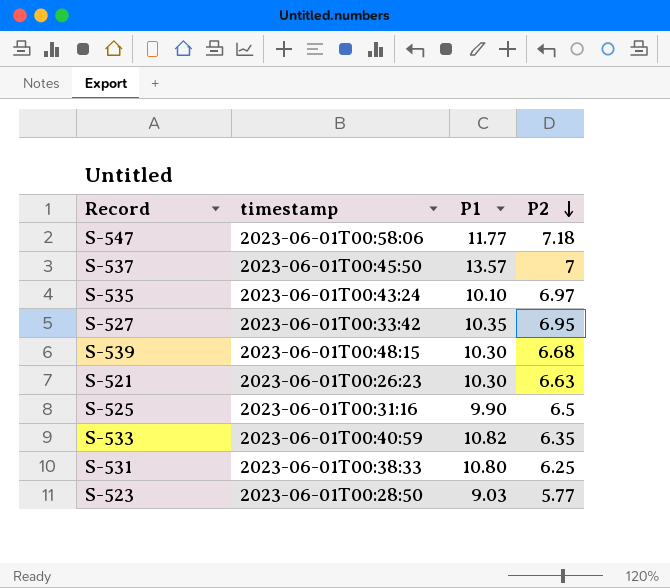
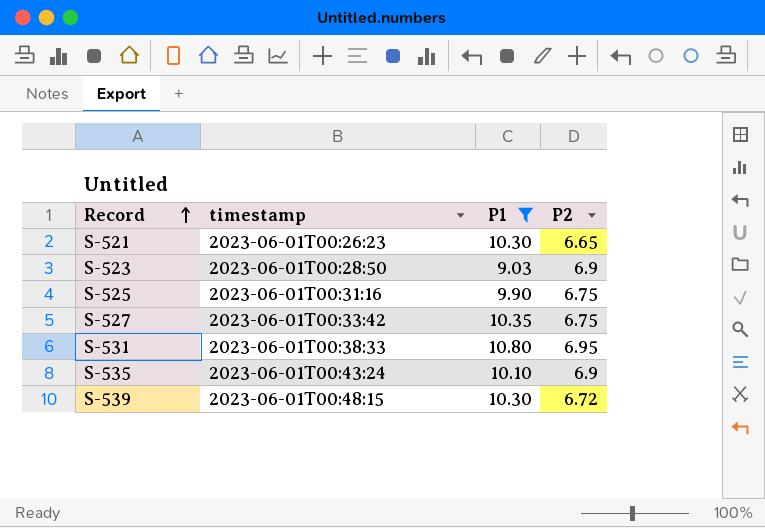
filter: none -> P1 <= 10.80
row order: P2 descending -> Record ascending
S-521 | P2: 6.63 -> 6.65
S-523 | P2: 5.77 -> 6.9
S-525 | P2: 6.5 -> 6.75
S-527 | P2: 6.95 -> 6.75
S-531 | P2: 6.25 -> 6.95
S-535 | P2: 6.97 -> 6.9
S-539 | P2: 6.68 -> 6.72

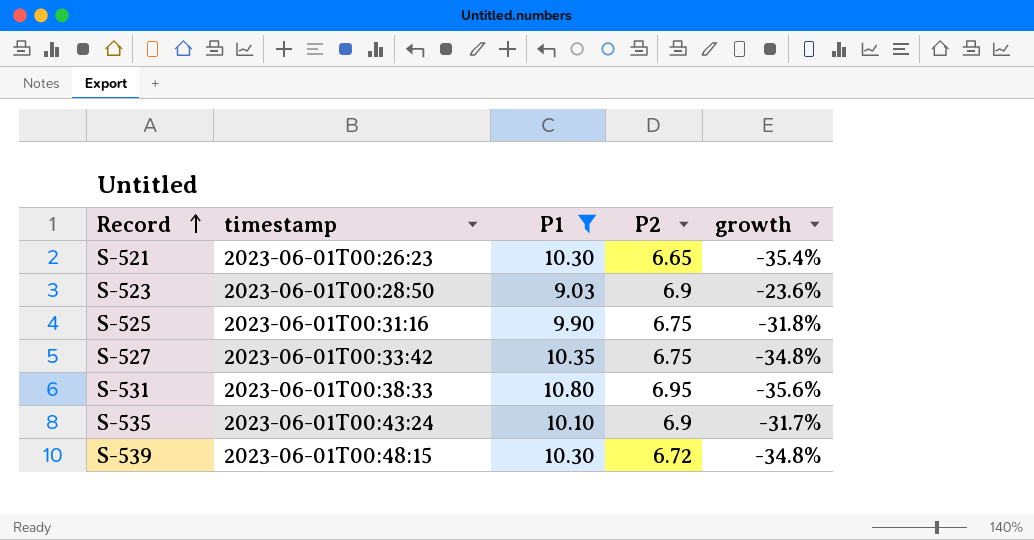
column growth | formula: none -> ([P2] - [P1]) / [P1]

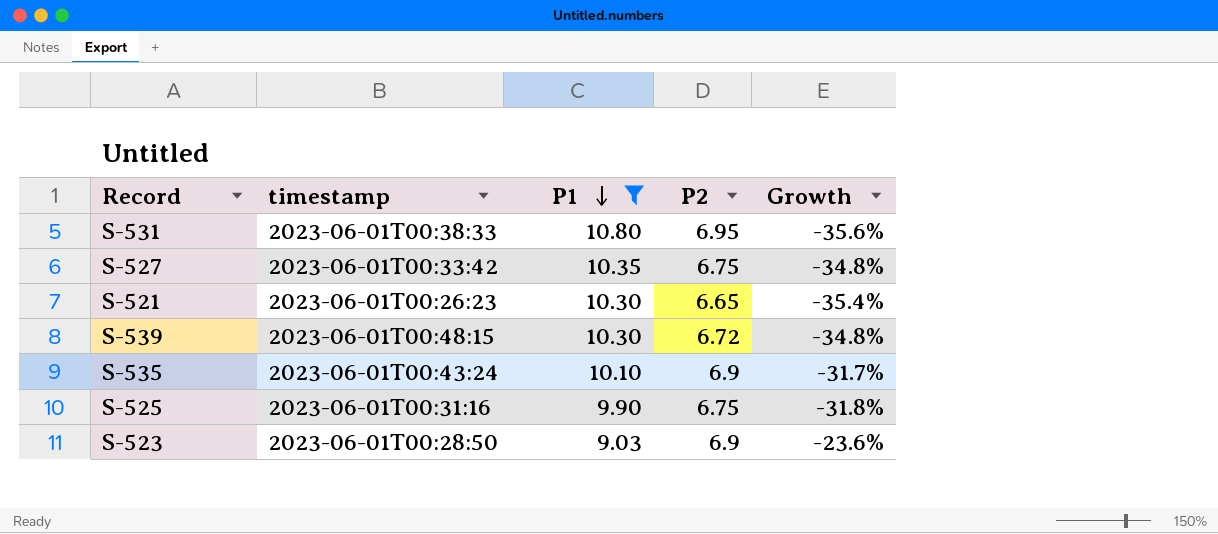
row order: Record ascending -> P1 descending
column name: growth -> Growth

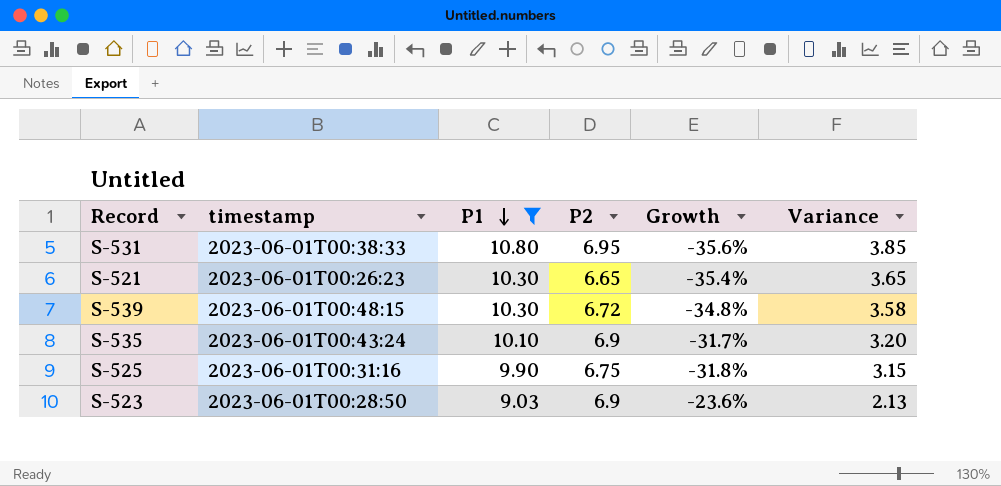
column Variance | formula: none -> [P1] - [P2]
row S-527: 2023-06-01T00:33:42 | 10.35 | 6.75 | -34.8% -> none

